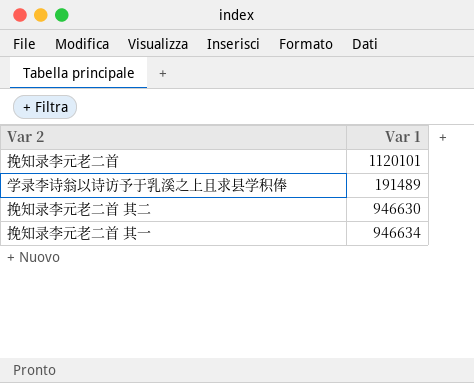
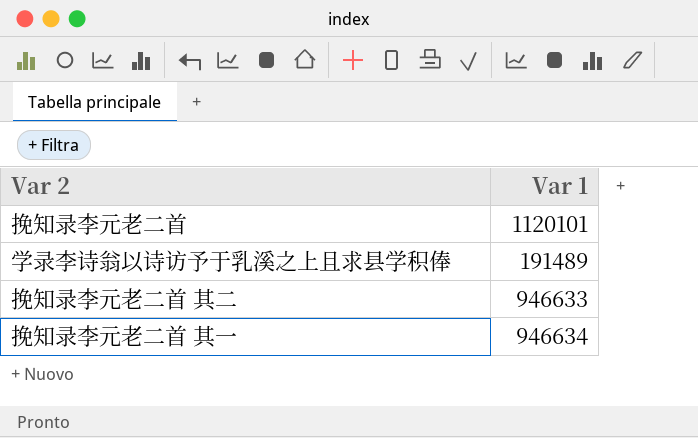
挽知录李元老二首 其二 | Var 1: 946630 -> 946633

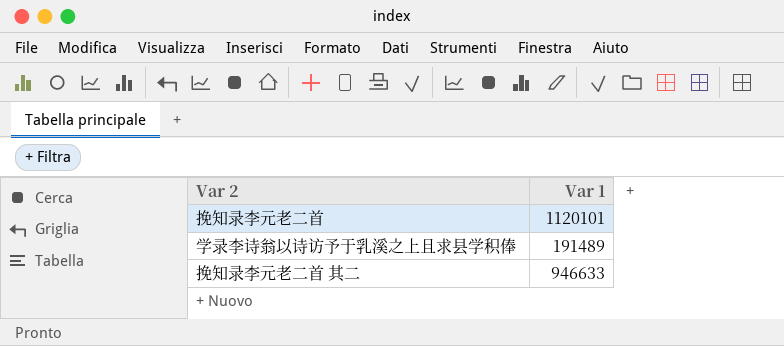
row 挽知录李元老二首 其一: 946634 -> none

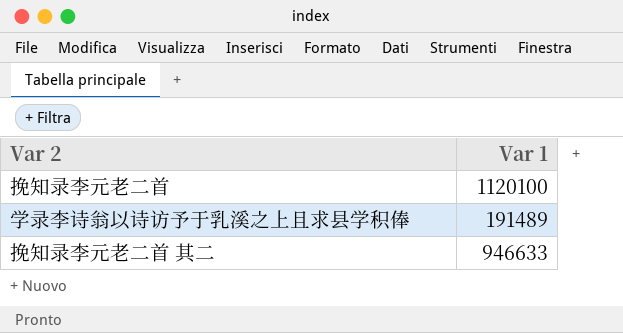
挽知录李元老二首 | Var 1: 1120101 -> 1120100

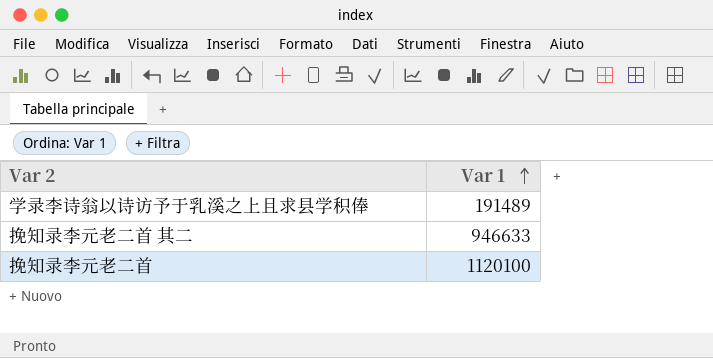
row order: none -> Var 1 ascending

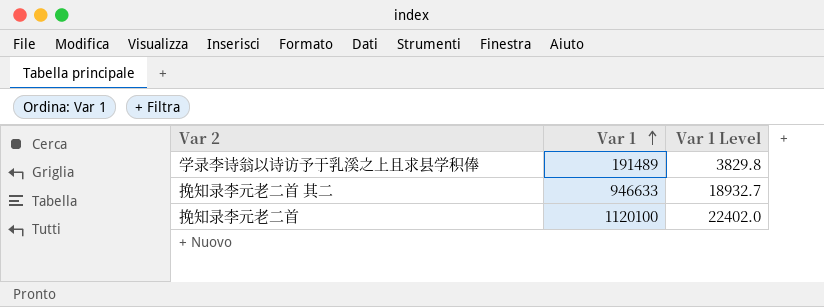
column Var 1 Level | formula: none -> [Var 1] * 0.02

